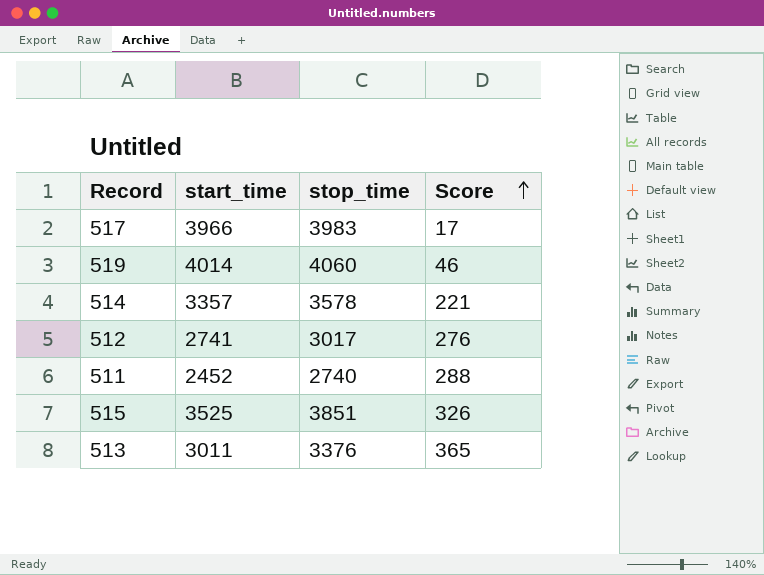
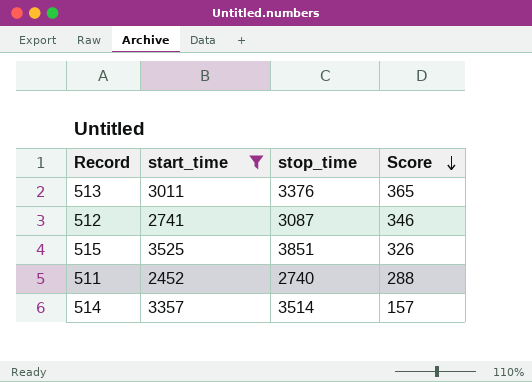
filter: none -> start_time <= 3525
row order: Score ascending -> Score descending
512 | stop_time: 3017 -> 3087
512 | Score: 276 -> 346
514 | stop_time: 3578 -> 3514
514 | Score: 221 -> 157

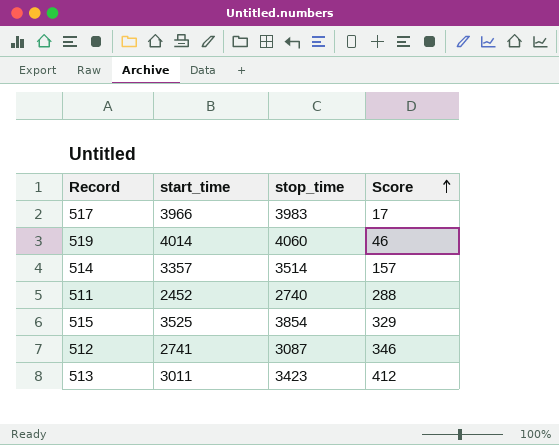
filter: start_time <= 3525 -> none
row order: Score descending -> Score ascending
515 | stop_time: 3851 -> 3854
515 | Score: 326 -> 329
513 | stop_time: 3376 -> 3423
513 | Score: 365 -> 412

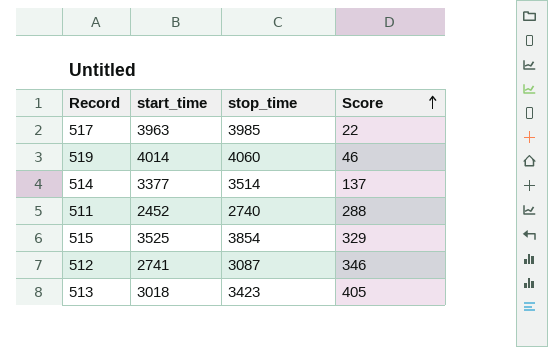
517 | start_time: 3966 -> 3963
517 | stop_time: 3983 -> 3985
517 | Score: 17 -> 22
514 | start_time: 3357 -> 3377
514 | Score: 157 -> 137
513 | start_time: 3011 -> 3018
513 | Score: 412 -> 405

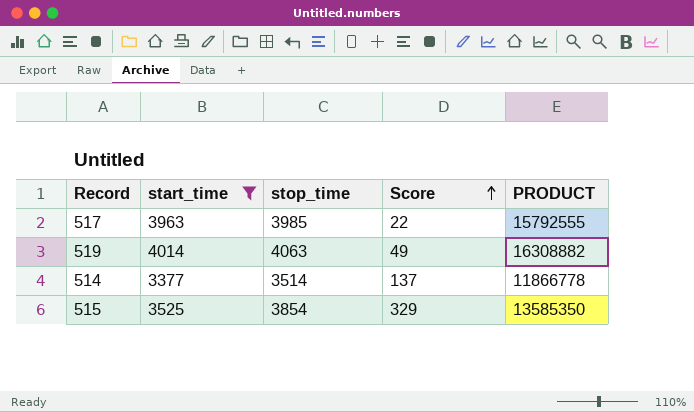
filter: none -> start_time >= 3377
column PRODUCT | formula: none -> [start_time] * [stop_time]
519 | stop_time: 4060 -> 4063
519 | Score: 46 -> 49

